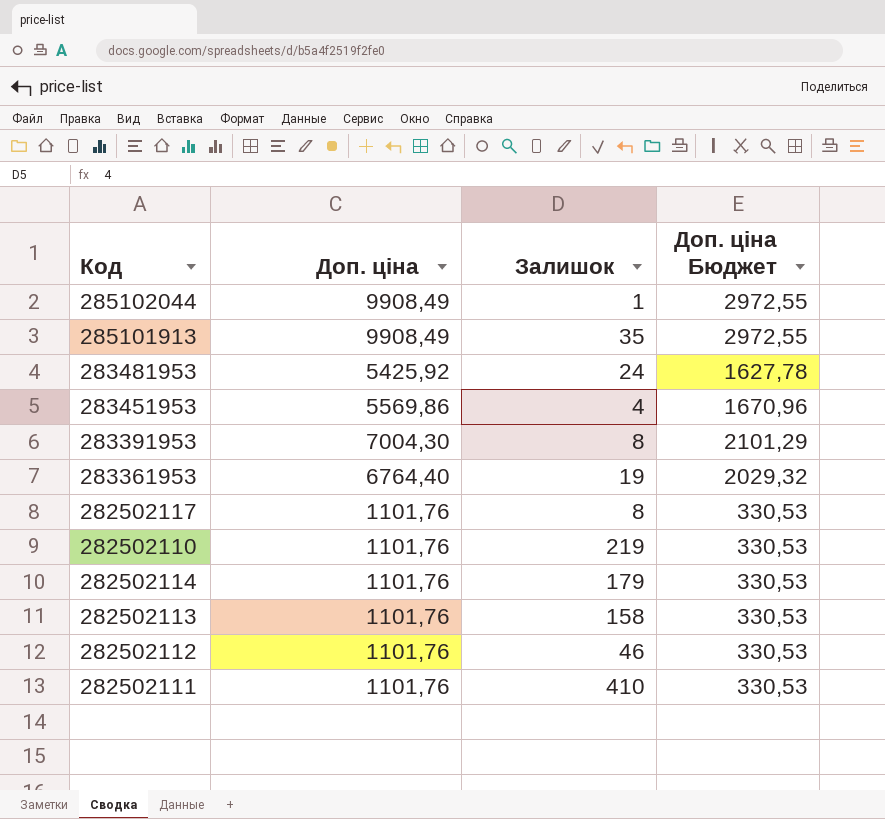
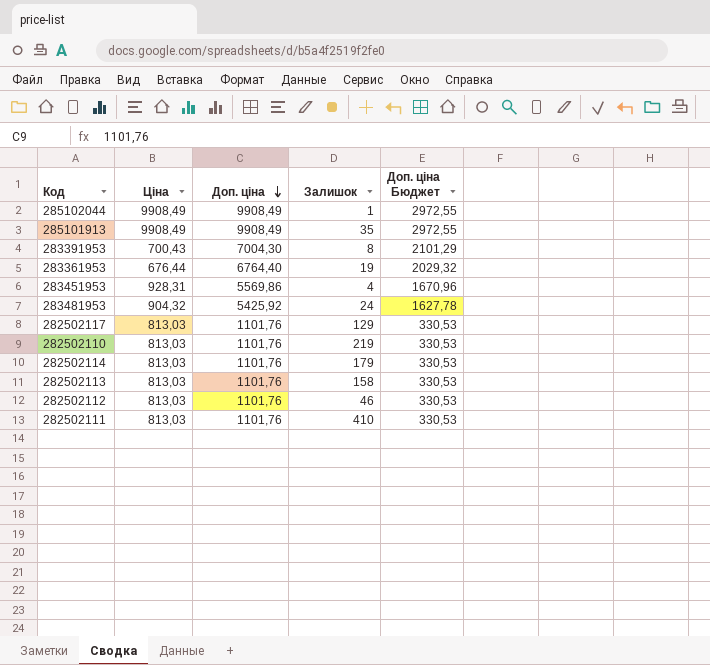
row order: none -> Доп. ціна descending
column Ціна | position: none -> 2
282502117 | Залишок: 8 -> 129

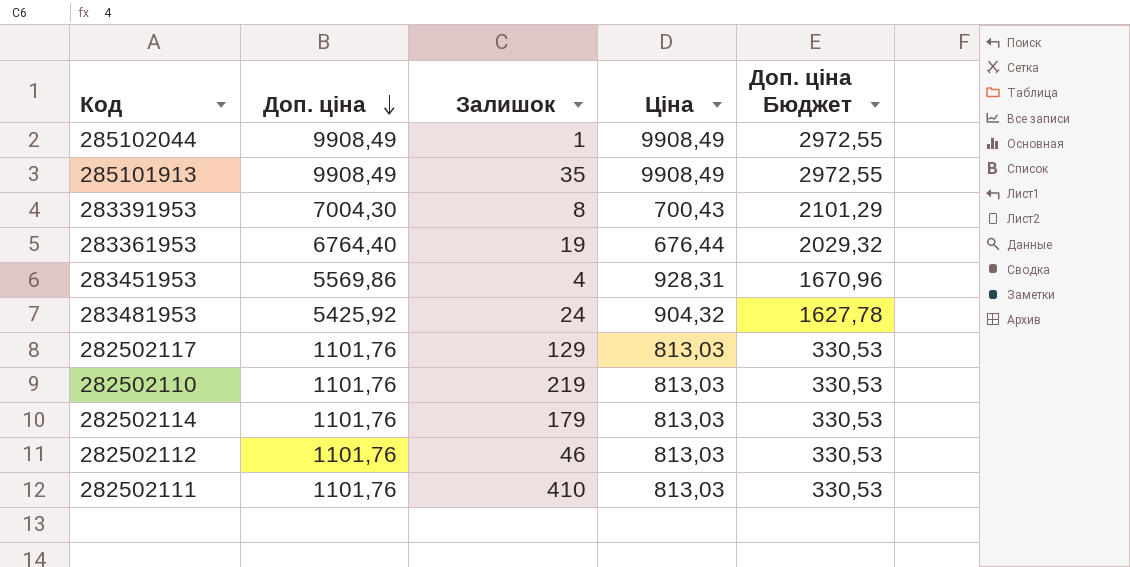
column Ціна | position: 2 -> 4
row 282502113: 813,03 | 1101,76 | 158 | 330,53 -> none

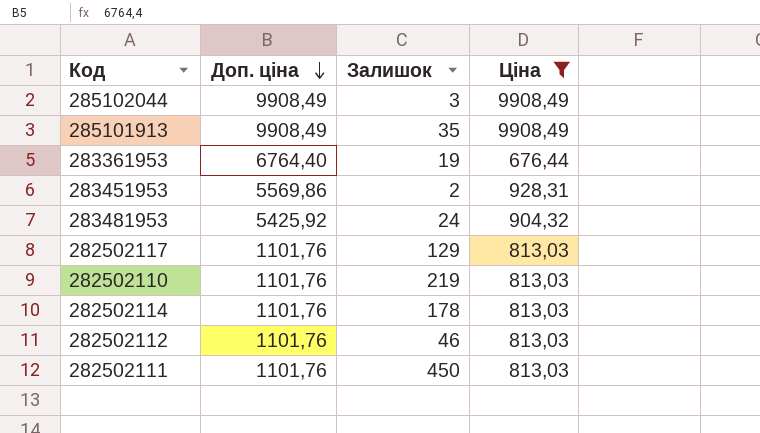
filter: none -> Ціна != 700,43
column Доп. ціна Бюджет | formula: [Доп. ціна] * 0,3 -> none
285102044 | Залишок: 1 -> 3
283451953 | Залишок: 4 -> 2
282502114 | Залишок: 179 -> 178
282502111 | Залишок: 410 -> 450

